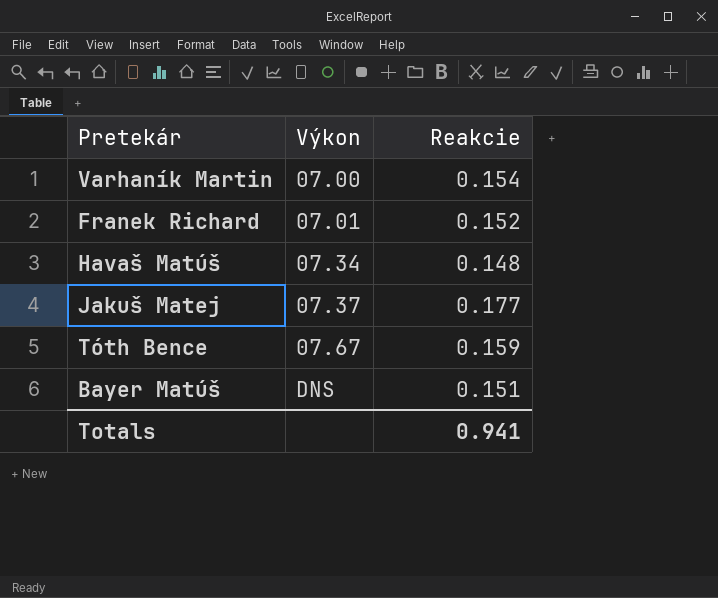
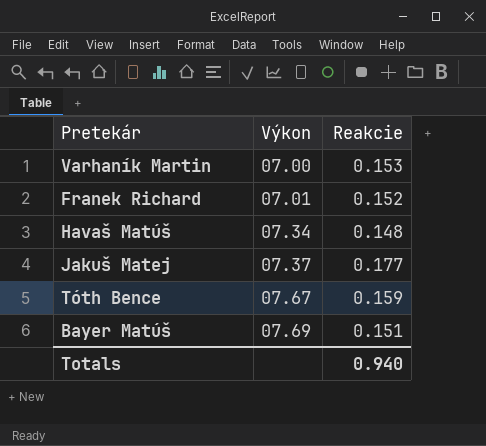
Varhaník Martin | Reakcie: 0.154 -> 0.153
Bayer Matúš | Výkon: DNS -> 07.69
Totals | Reakcie: 0.941 -> 0.940

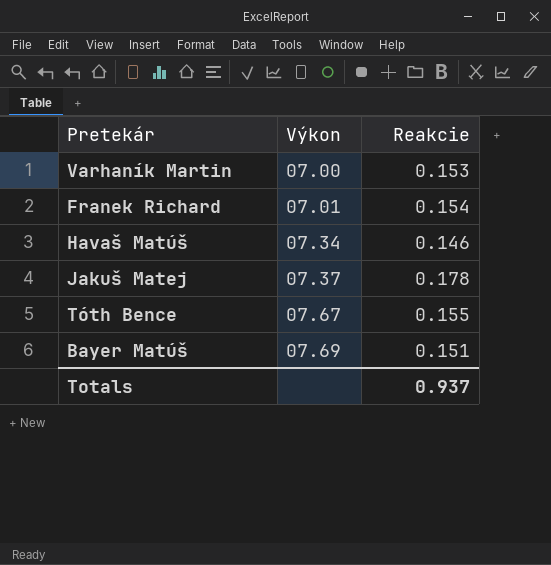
Franek Richard | Reakcie: 0.152 -> 0.154
Havaš Matúš | Reakcie: 0.148 -> 0.146
Jakuš Matej | Reakcie: 0.177 -> 0.178
Tóth Bence | Reakcie: 0.159 -> 0.155
Totals | Reakcie: 0.940 -> 0.937

